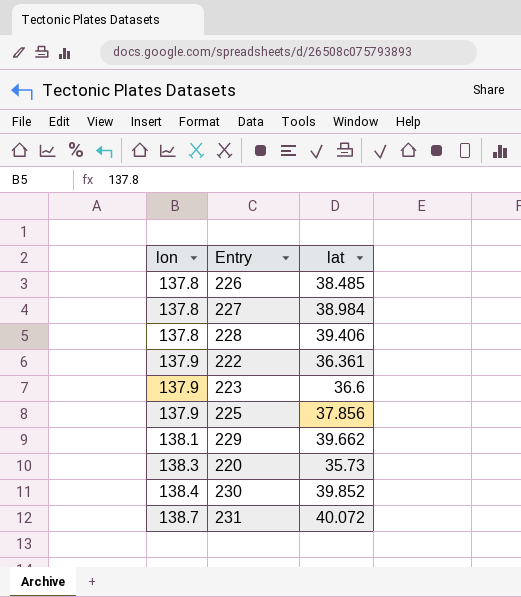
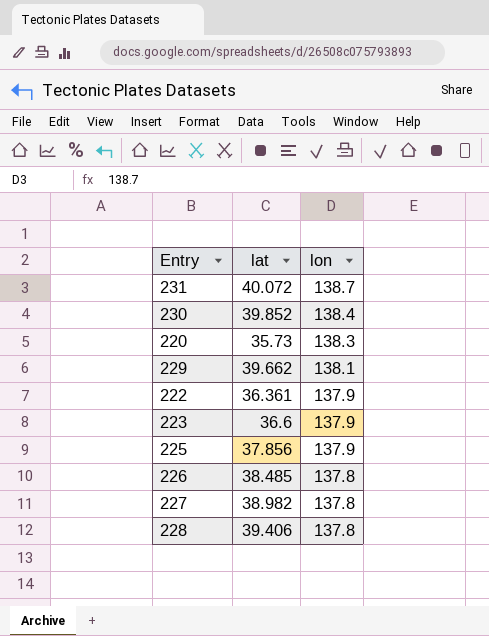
row order: lon ascending -> lon descending
column lon | position: 1 -> 3
227 | lat: 38.984 -> 38.982

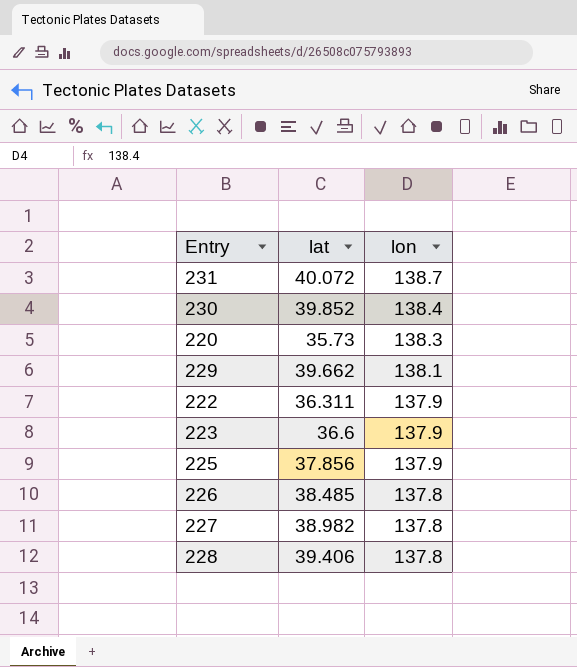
222 | lat: 36.361 -> 36.311

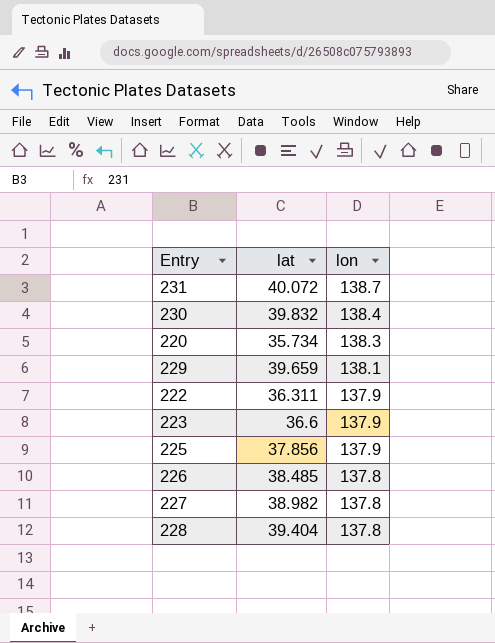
230 | lat: 39.852 -> 39.832
220 | lat: 35.73 -> 35.734
229 | lat: 39.662 -> 39.659
228 | lat: 39.406 -> 39.404

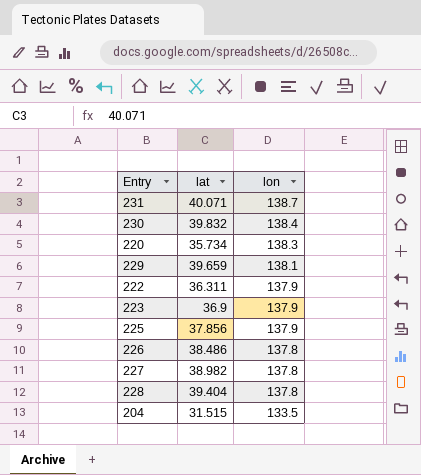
231 | lat: 40.072 -> 40.071
223 | lat: 36.6 -> 36.9
226 | lat: 38.485 -> 38.486
row 204: none -> 31.515 | 133.5

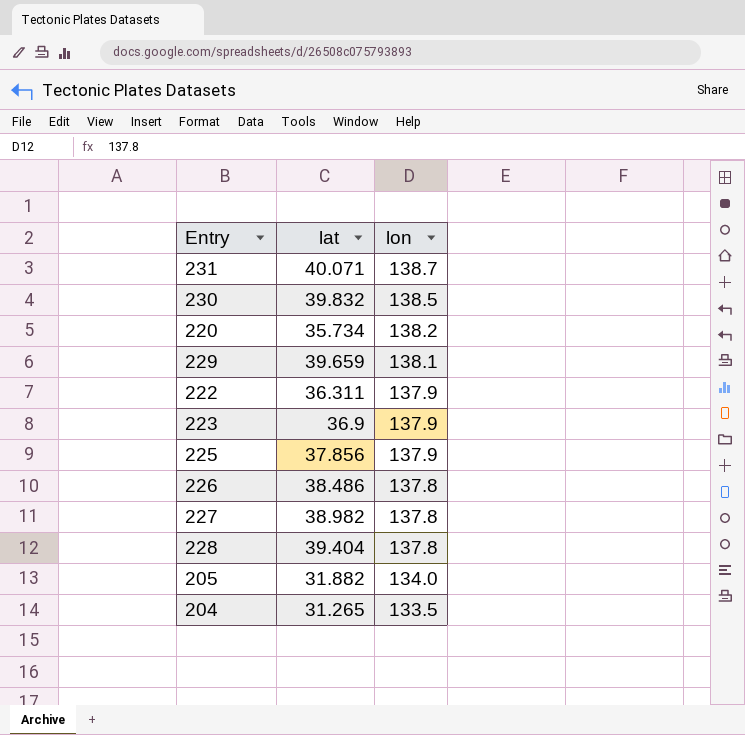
230 | lon: 138.4 -> 138.5
220 | lon: 138.3 -> 138.2
row 205: none -> 31.882 | 134.0
204 | lat: 31.515 -> 31.265

